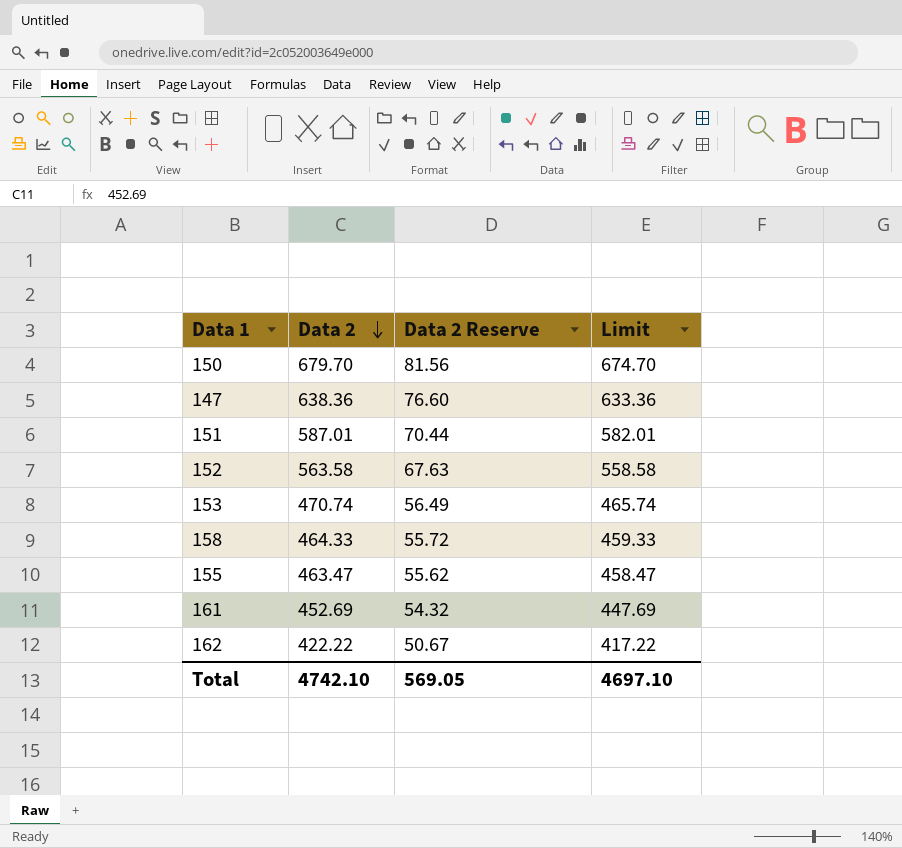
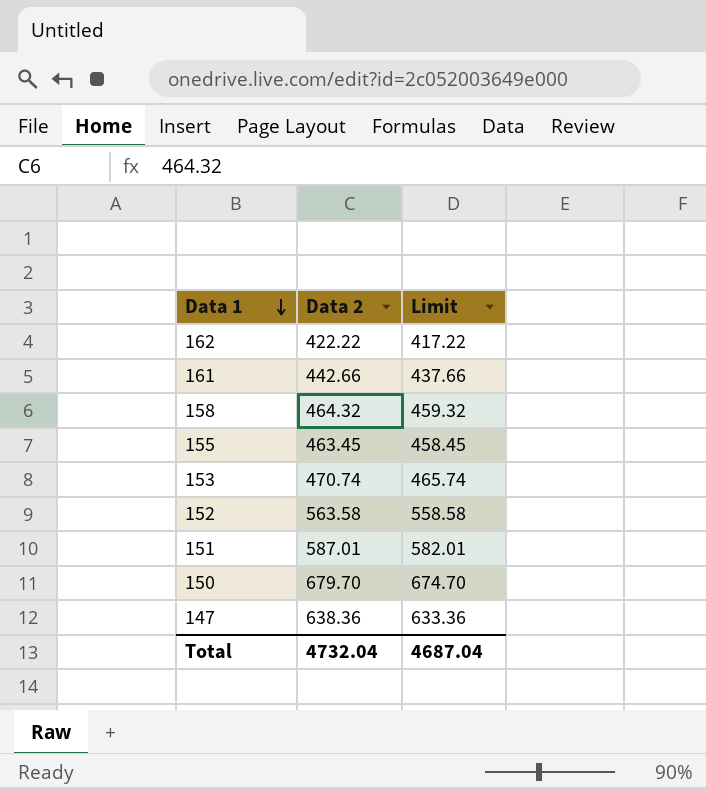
row order: Data 2 descending -> Data 1 descending
column Data 2 Reserve | formula: [Data 2] * 0.12 -> none
161 | Data 2: 452.69 -> 442.66
161 | Limit: 447.69 -> 437.66
158 | Data 2: 464.33 -> 464.32
158 | Limit: 459.33 -> 459.32
155 | Data 2: 463.47 -> 463.45
155 | Limit: 458.47 -> 458.45
Total | Data 2: 4742.10 -> 4732.04
Total | Limit: 4697.10 -> 4687.04

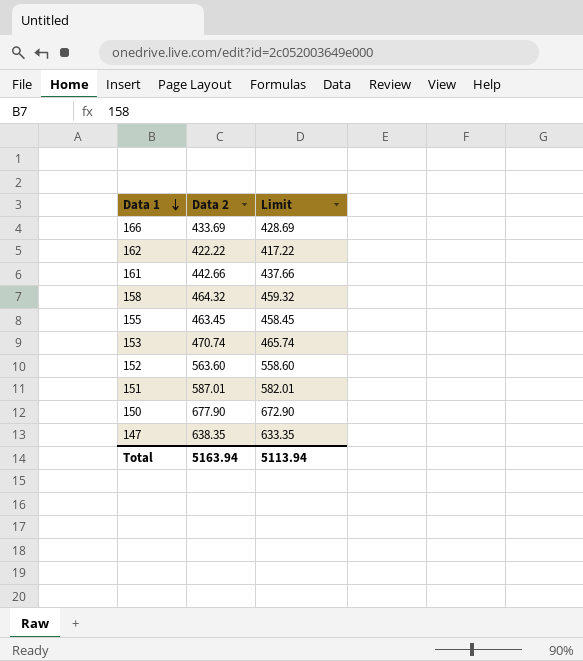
row 166: none -> 433.69 | 428.69
152 | Data 2: 563.58 -> 563.60
152 | Limit: 558.58 -> 558.60
150 | Data 2: 679.70 -> 677.90
150 | Limit: 674.70 -> 672.90
147 | Data 2: 638.36 -> 638.35
147 | Limit: 633.36 -> 633.35
Total | Data 2: 4732.04 -> 5163.94
Total | Limit: 4687.04 -> 5113.94

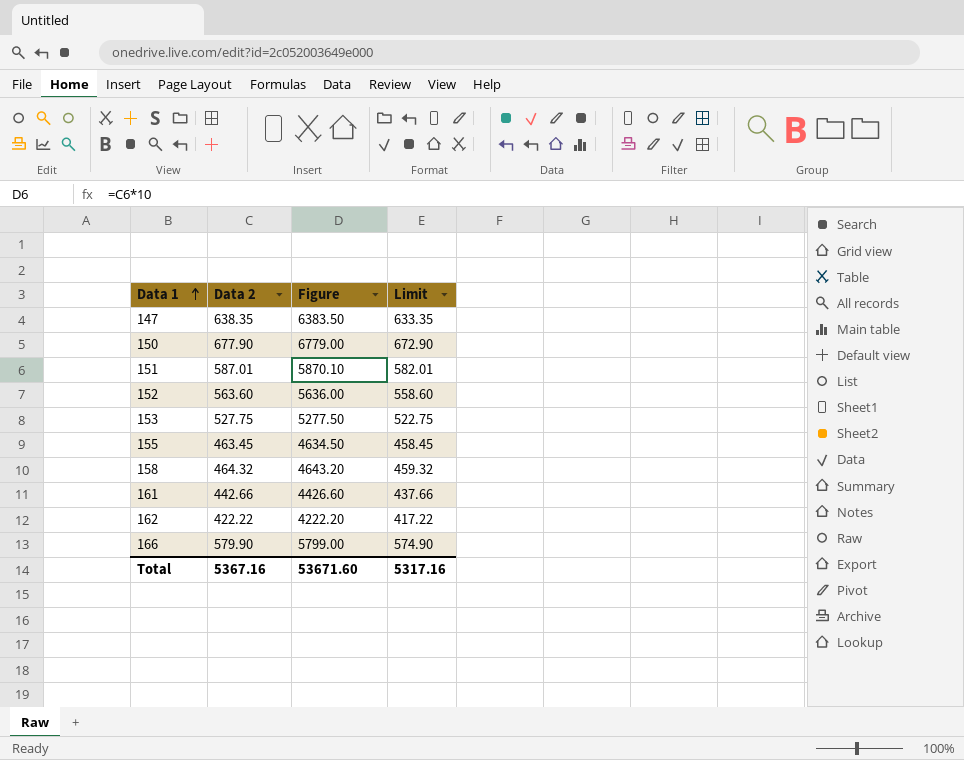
row order: Data 1 descending -> Data 1 ascending
column Figure | formula: none -> [Data 2] * 10
153 | Data 2: 470.74 -> 527.75
153 | Limit: 465.74 -> 522.75
166 | Data 2: 433.69 -> 579.90
166 | Limit: 428.69 -> 574.90
Total | Data 2: 5163.94 -> 5367.16
Total | Limit: 5113.94 -> 5317.16

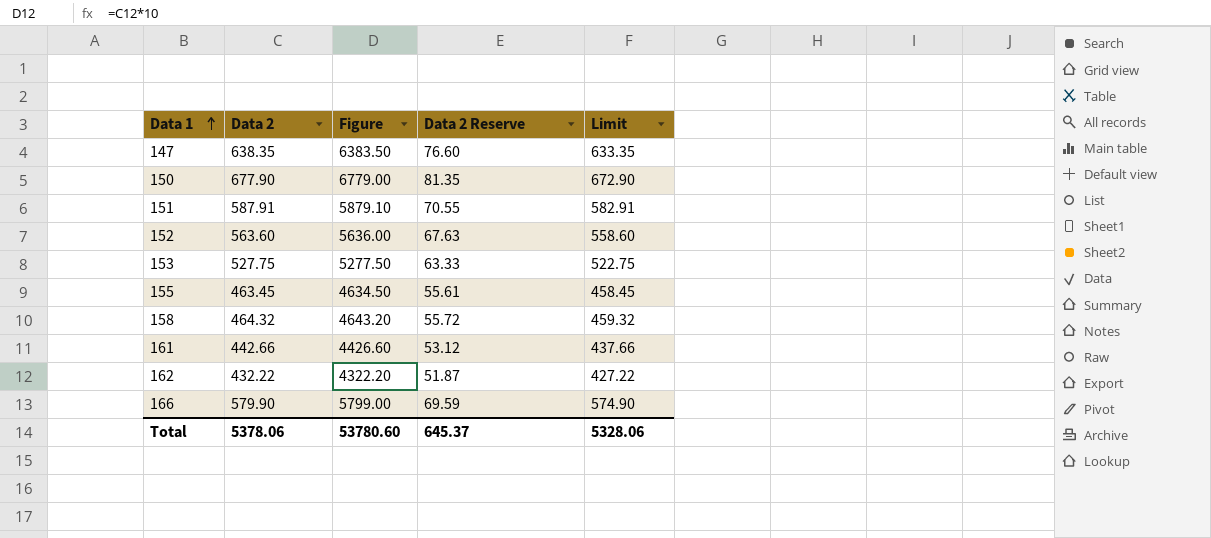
column Data 2 Reserve | formula: none -> [Data 2] * 0.12
151 | Data 2: 587.01 -> 587.91
151 | Figure: 5870.10 -> 5879.10
151 | Limit: 582.01 -> 582.91
162 | Data 2: 422.22 -> 432.22
162 | Figure: 4222.20 -> 4322.20
162 | Limit: 417.22 -> 427.22
Total | Data 2: 5367.16 -> 5378.06
Total | Figure: 53671.60 -> 53780.60
Total | Limit: 5317.16 -> 5328.06

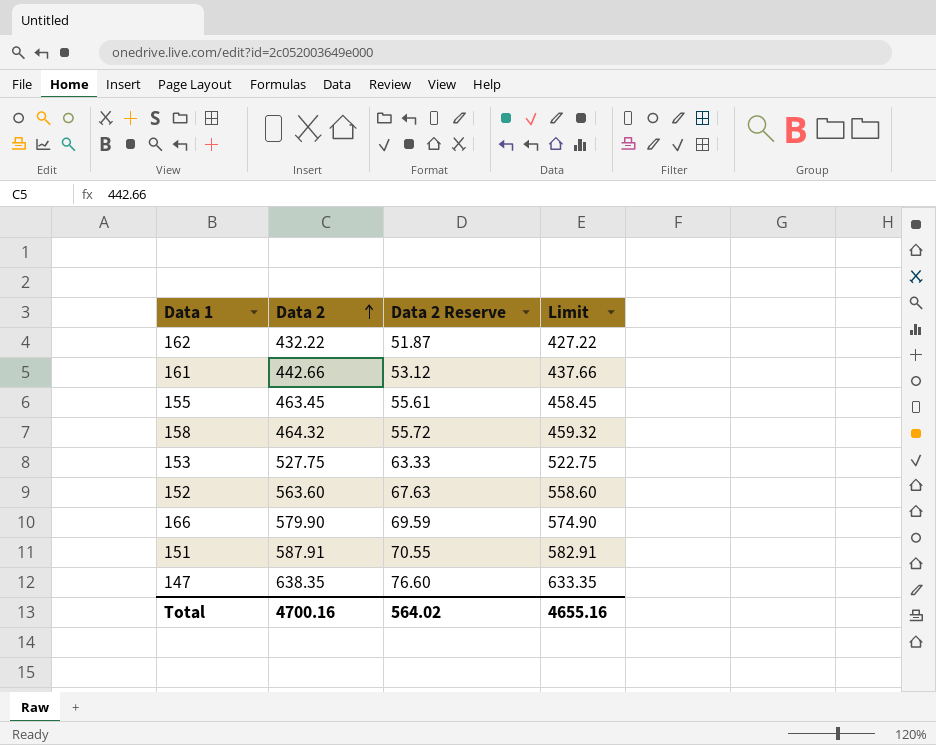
row order: Data 1 ascending -> Data 2 ascending
column Figure | formula: [Data 2] * 10 -> none
row 150: 677.90 | 6779.00 | 81.35 | 672.90 -> none
Total | Data 2: 5378.06 -> 4700.16
Total | Data 2 Reserve: 645.37 -> 564.02
Total | Limit: 5328.06 -> 4655.16

